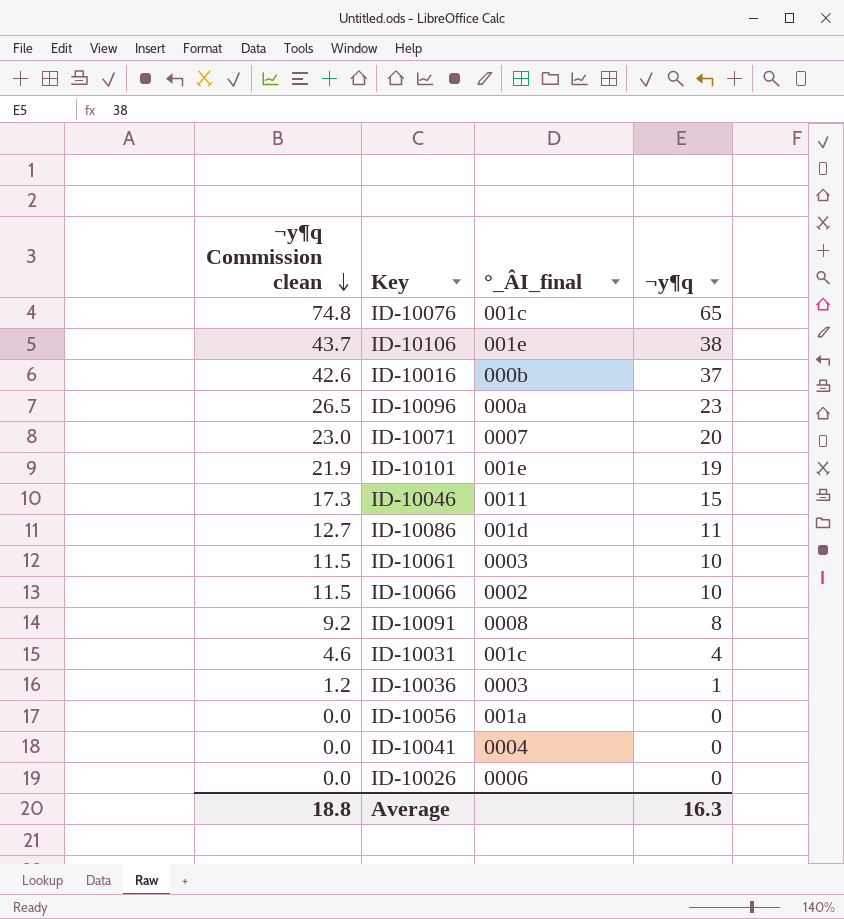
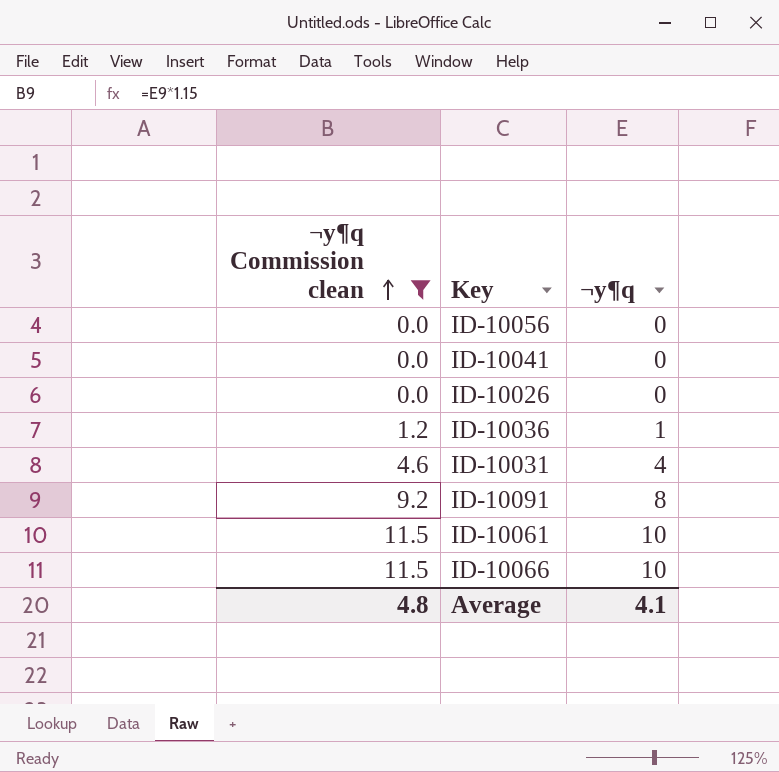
filter: none -> ¬y¶q Commission clean <= 11.5
row order: ¬y¶q Commission clean descending -> ¬y¶q Commission clean ascending
column °_ÂI_final | position: 3 -> none
Average | ¬y¶q Commission clean: 18.8 -> 4.8
Average | ¬y¶q: 16.3 -> 4.1

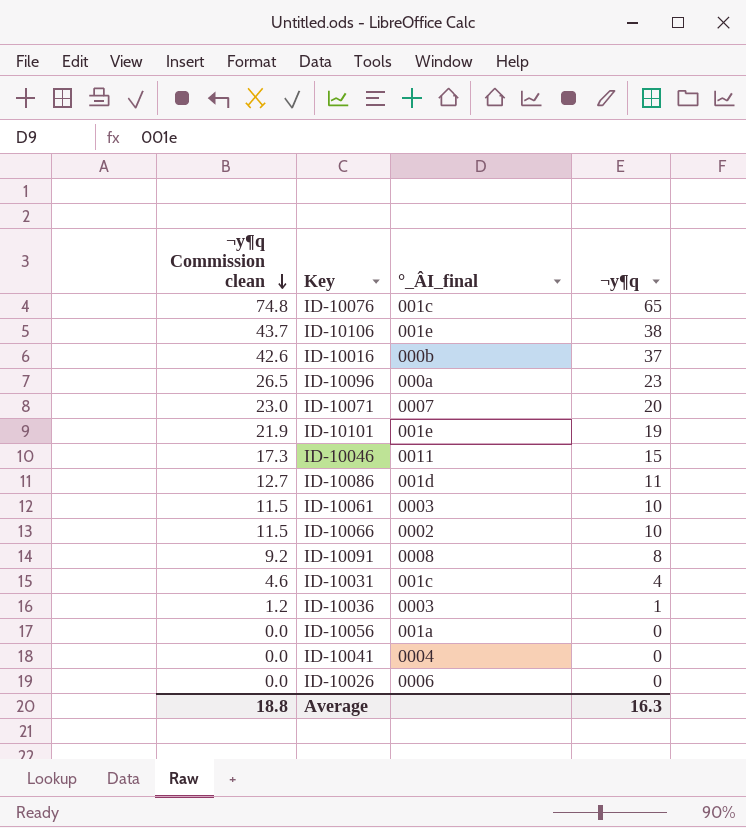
filter: ¬y¶q Commission clean <= 11.5 -> none
row order: ¬y¶q Commission clean ascending -> ¬y¶q Commission clean descending
column °_ÂI_final | position: none -> 3
Average | ¬y¶q Commission clean: 4.8 -> 18.8
Average | ¬y¶q: 4.1 -> 16.3

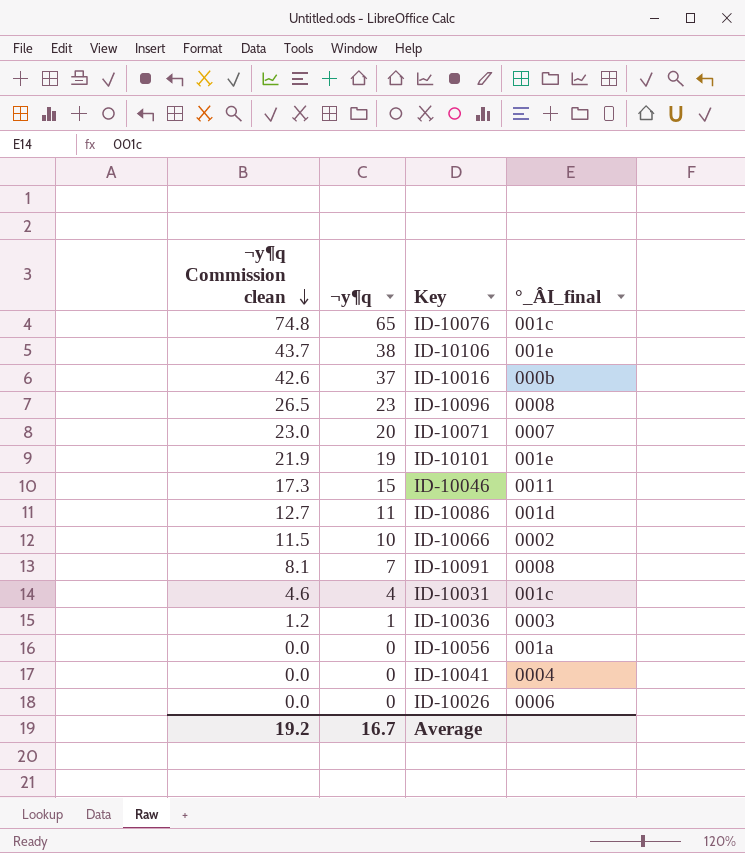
column ¬y¶q | position: 4 -> 2
row ID-10061: 11.5 | 0003 | 10 -> none
ID-10096 | °_ÂI_final: 000a -> 0008
ID-10091 | ¬y¶q Commission clean: 9.2 -> 8.1
ID-10091 | ¬y¶q: 8 -> 7
Average | ¬y¶q Commission clean: 18.8 -> 19.2
Average | ¬y¶q: 16.3 -> 16.7

